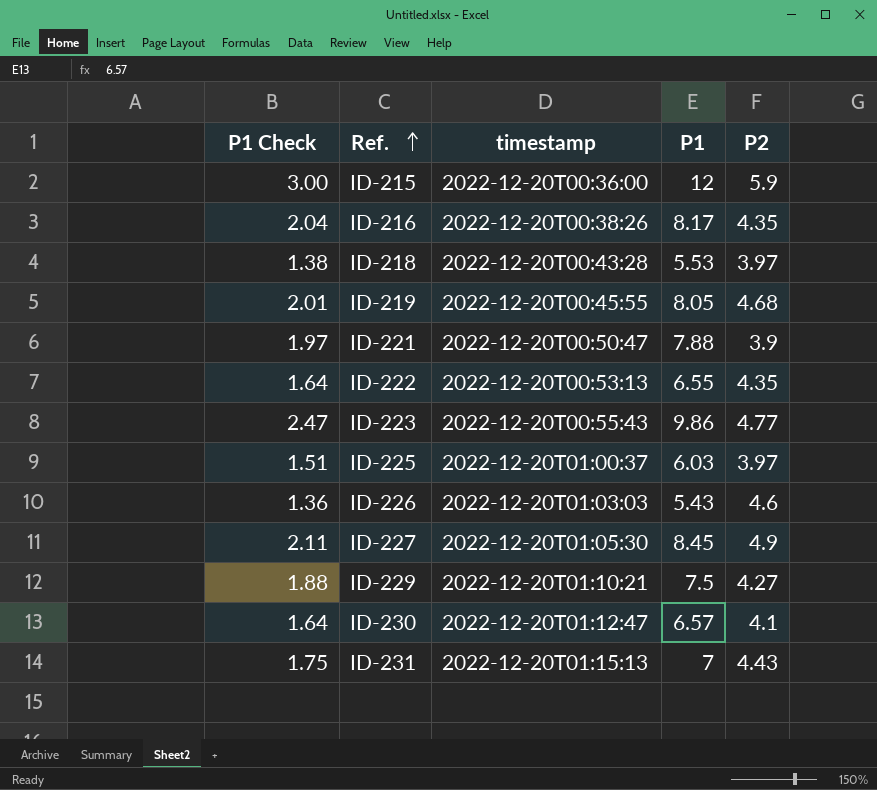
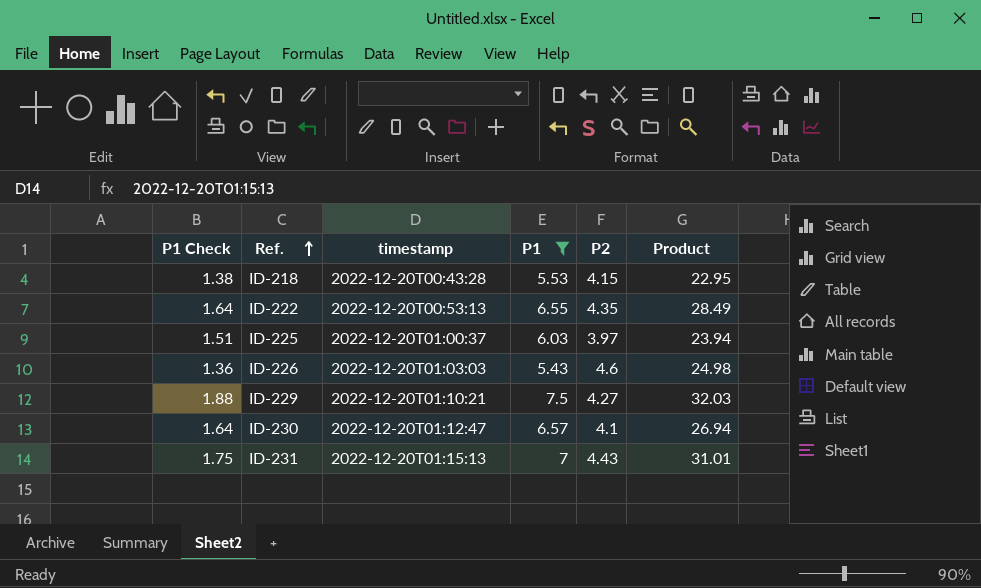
filter: none -> P1 <= 7.5
column Product | formula: none -> [P1] * [P2]
ID-218 | P2: 3.97 -> 4.15

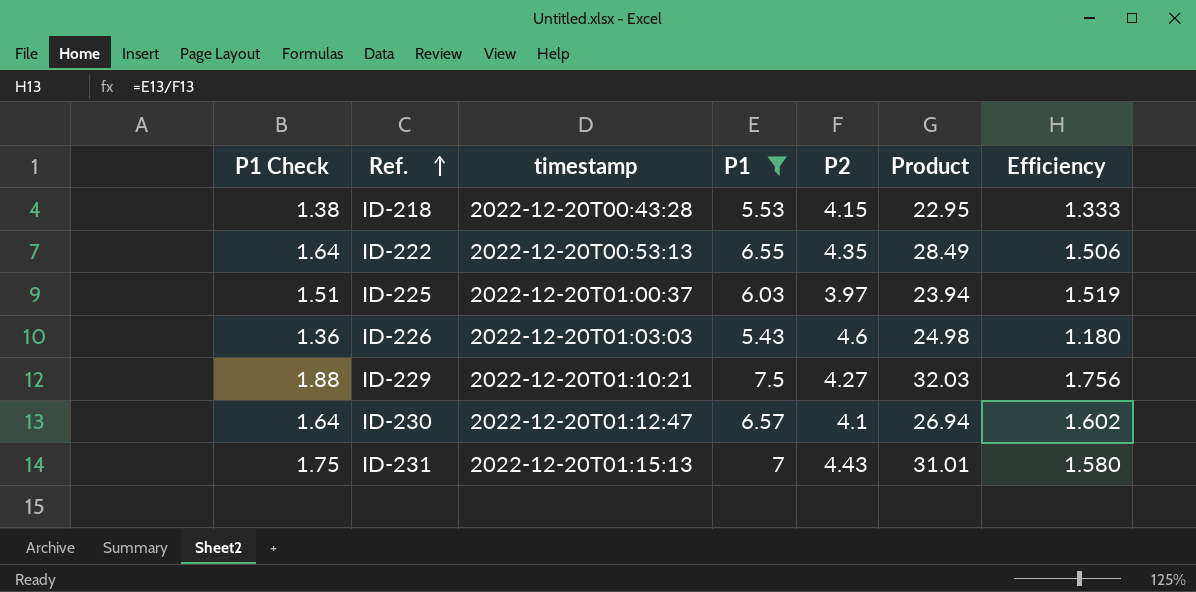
column Efficiency | formula: none -> [P1] / [P2]

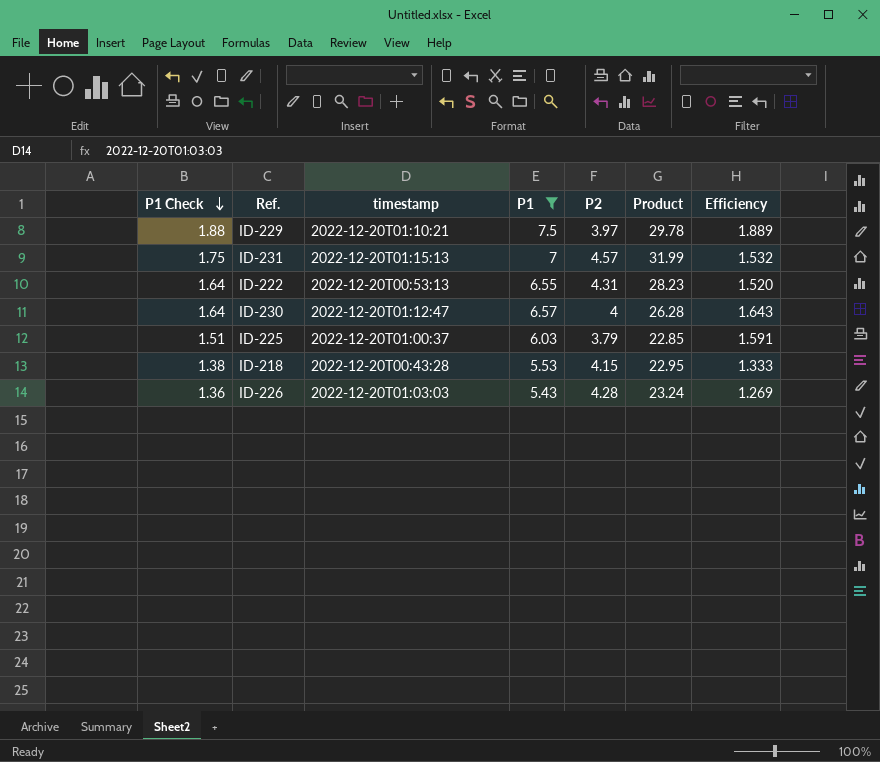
row order: Ref. ascending -> P1 Check descending
ID-229 | P2: 4.27 -> 3.97
ID-229 | Product: 32.03 -> 29.78
ID-229 | Efficiency: 1.756 -> 1.889
ID-231 | P2: 4.43 -> 4.57
ID-231 | Product: 31.01 -> 31.99
ID-231 | Efficiency: 1.580 -> 1.532
ID-222 | P2: 4.35 -> 4.31
ID-222 | Product: 28.49 -> 28.23
ID-222 | Efficiency: 1.506 -> 1.520
ID-230 | P2: 4.1 -> 4
ID-230 | Product: 26.94 -> 26.28
ID-230 | Efficiency: 1.602 -> 1.643
ID-225 | P2: 3.97 -> 3.79
ID-225 | Product: 23.94 -> 22.85
ID-225 | Efficiency: 1.519 -> 1.591
ID-226 | P2: 4.6 -> 4.28
ID-226 | Product: 24.98 -> 23.24
ID-226 | Efficiency: 1.180 -> 1.269

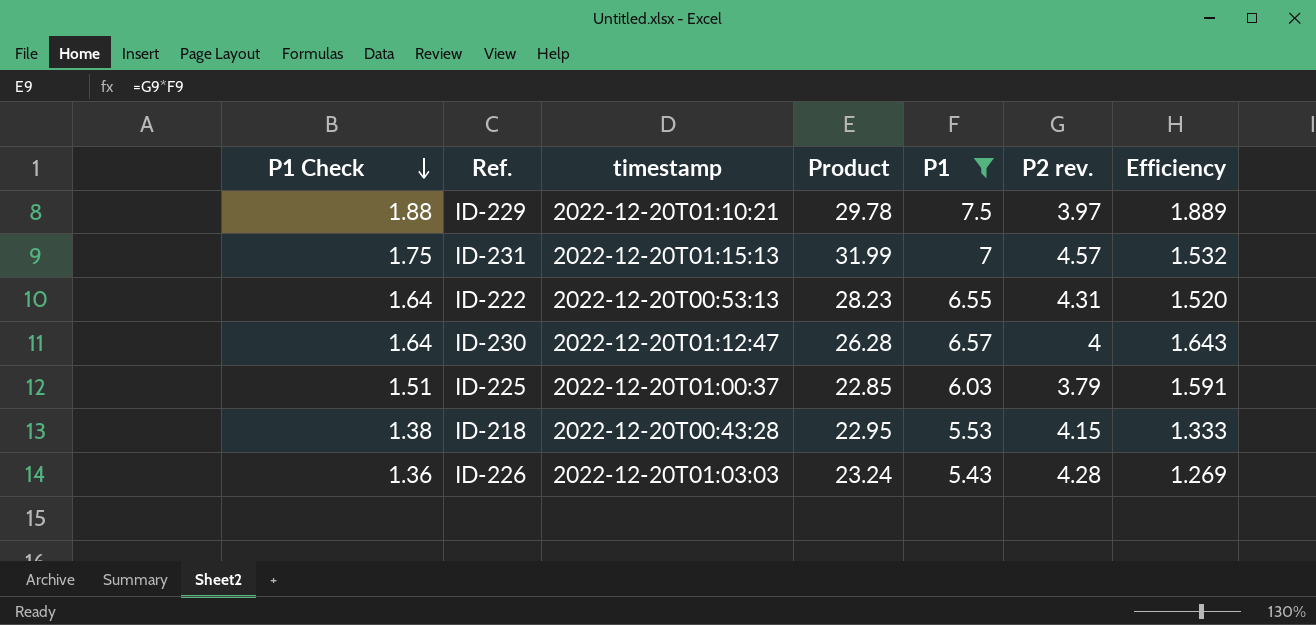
column Product | position: 6 -> 4
column name: P2 -> P2 rev.

